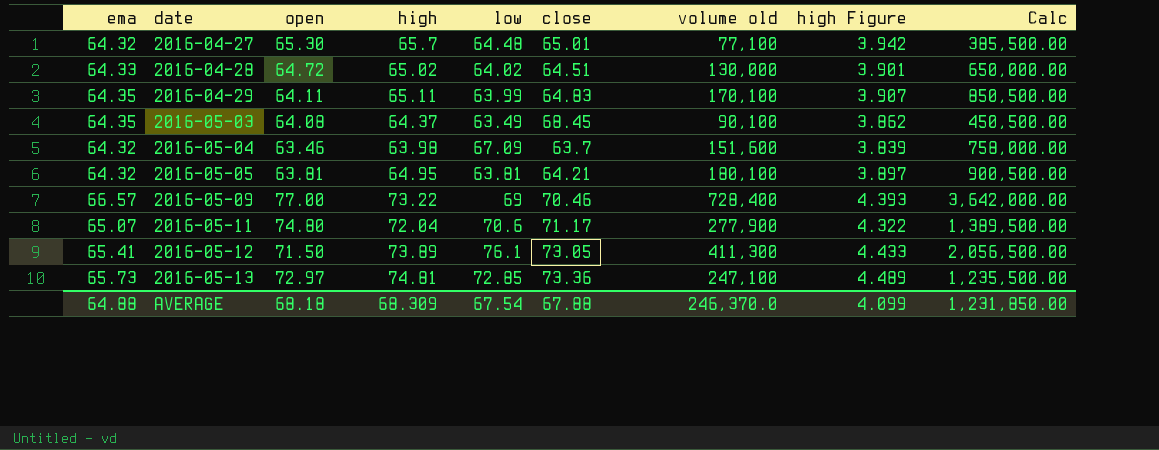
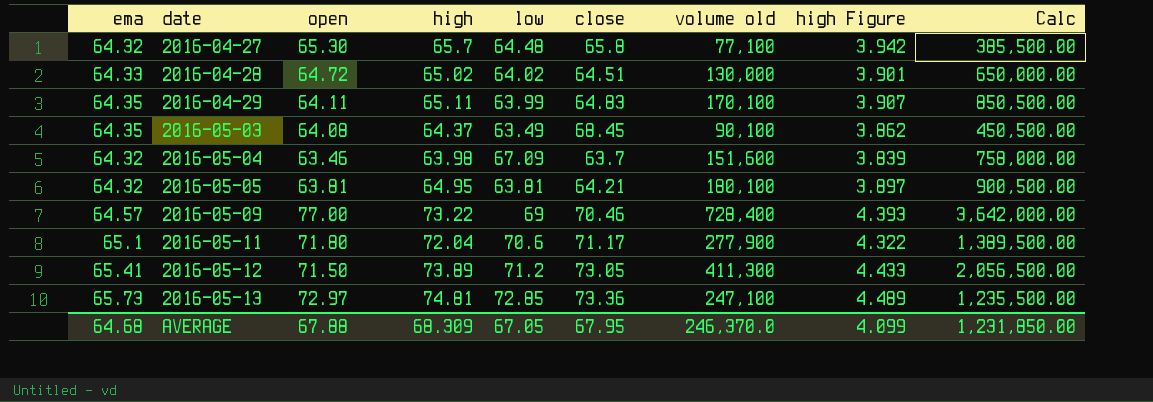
2016-04-27 | close: 65.01 -> 65.8
2016-05-09 | ema: 66.57 -> 64.57
2016-05-11 | ema: 65.07 -> 65.1
2016-05-11 | open: 74.80 -> 71.80
2016-05-12 | low: 76.1 -> 71.2
AVERAGE | ema: 64.88 -> 64.68
AVERAGE | open: 68.18 -> 67.88
AVERAGE | low: 67.54 -> 67.05
AVERAGE | close: 67.88 -> 67.95

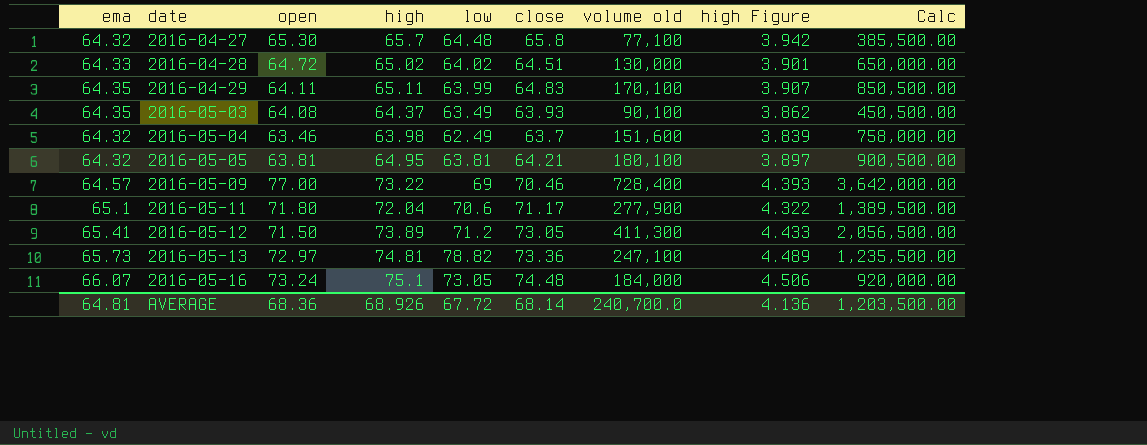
2016-05-03 | close: 68.45 -> 63.93
2016-05-04 | low: 67.09 -> 62.49
2016-05-13 | low: 72.85 -> 78.82
row 2016-05-16: none -> 66.07 | 73.24 | 75.1 | 73.05 | 74.48 | 184,000 | 4.506 | 920,000.00
AVERAGE | ema: 64.68 -> 64.81
AVERAGE | open: 67.88 -> 68.36
AVERAGE | high: 68.309 -> 68.926
AVERAGE | low: 67.05 -> 67.72
AVERAGE | close: 67.95 -> 68.14
AVERAGE | volume old: 246,370.0 -> 240,700.0
AVERAGE | high Figure: 4.099 -> 4.136
AVERAGE | Calc: 1,231,850.00 -> 1,203,500.00

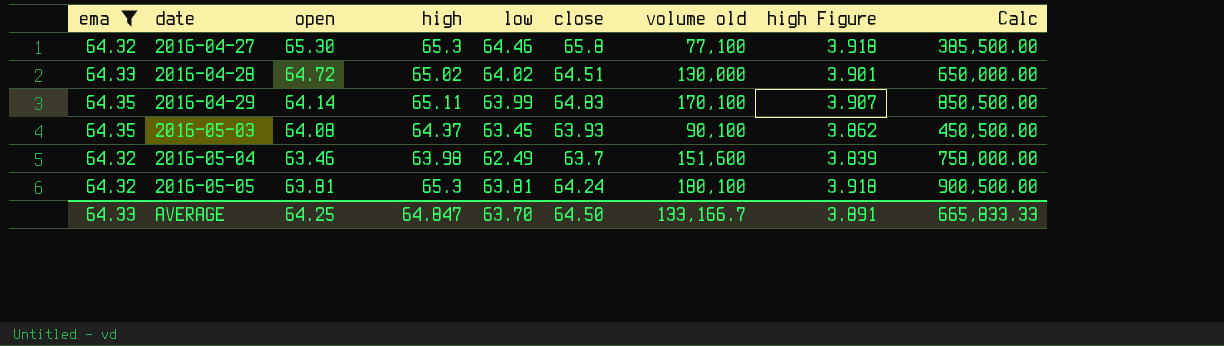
filter: none -> ema <= 64.35
2016-04-27 | high: 65.7 -> 65.3
2016-04-27 | low: 64.48 -> 64.46
2016-04-27 | high Figure: 3.942 -> 3.918
2016-04-29 | open: 64.11 -> 64.14
2016-05-03 | low: 63.49 -> 63.45
2016-05-05 | high: 64.95 -> 65.3
2016-05-05 | close: 64.21 -> 64.24
2016-05-05 | high Figure: 3.897 -> 3.918
AVERAGE | ema: 64.81 -> 64.33
AVERAGE | open: 68.36 -> 64.25
AVERAGE | high: 68.926 -> 64.847
AVERAGE | low: 67.72 -> 63.70
AVERAGE | close: 68.14 -> 64.50
AVERAGE | volume old: 240,700.0 -> 133,166.7
AVERAGE | high Figure: 4.136 -> 3.891
AVERAGE | Calc: 1,203,500.00 -> 665,833.33

